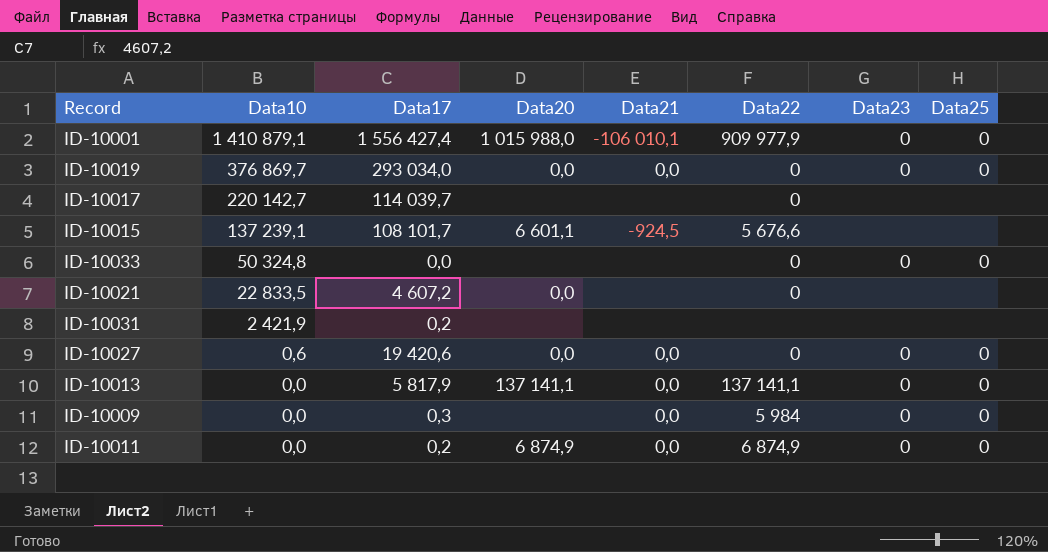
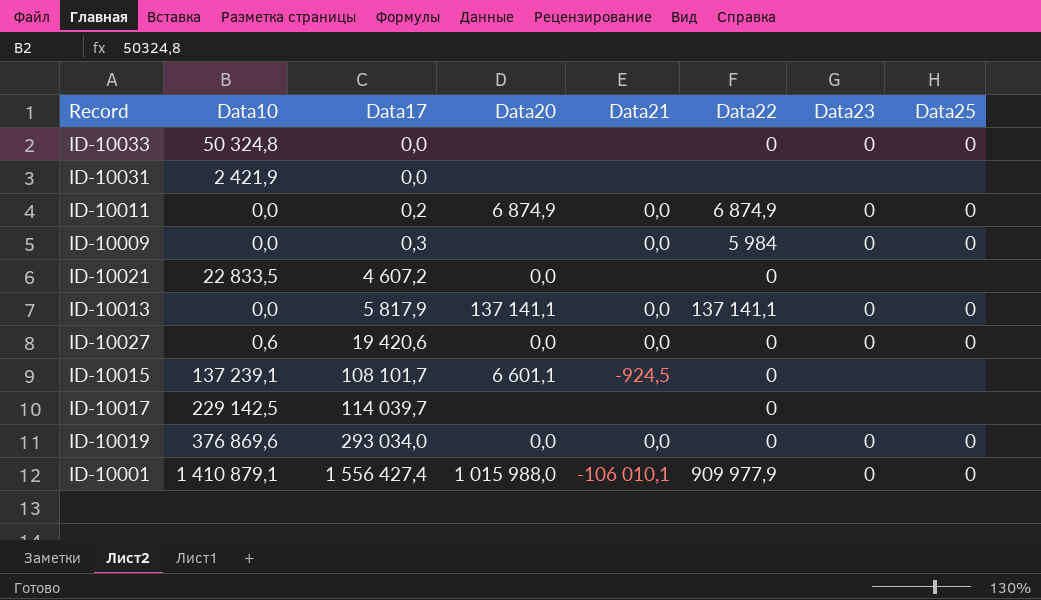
row order: Data10 descending -> Data17 ascending
ID-10031 | Data17: 0,2 -> 0,0
ID-10015 | Data22: 5 676,6 -> 0
ID-10017 | Data10: 220 142,7 -> 229 142,5
ID-10019 | Data10: 376 869,7 -> 376 869,6

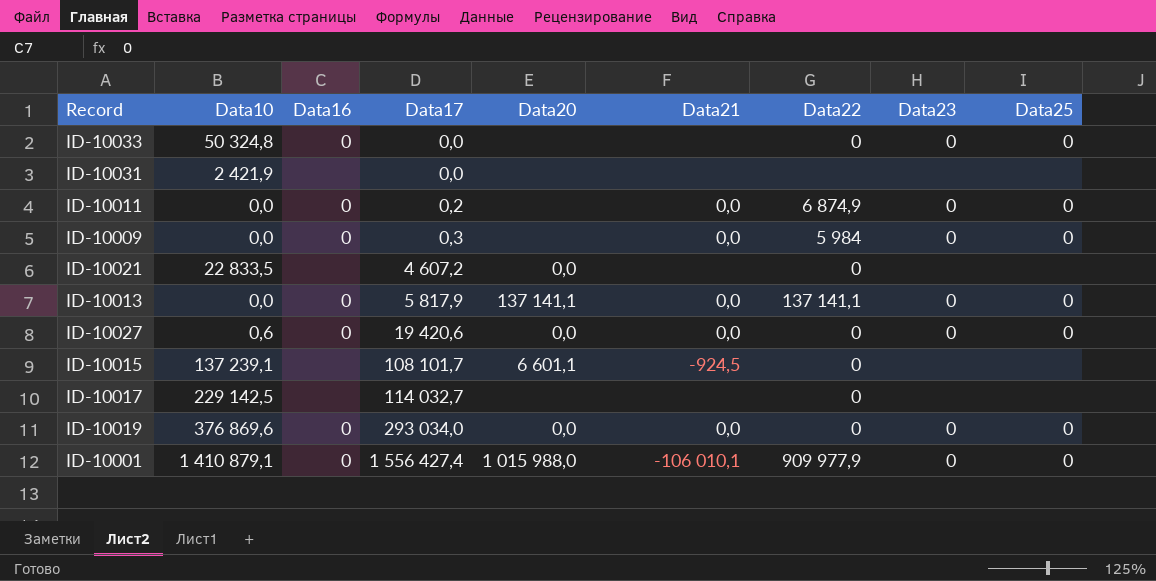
column Data16 | position: none -> 3
ID-10011 | Data20: 6 874,9 -> none
ID-10017 | Data17: 114 039,7 -> 114 032,7

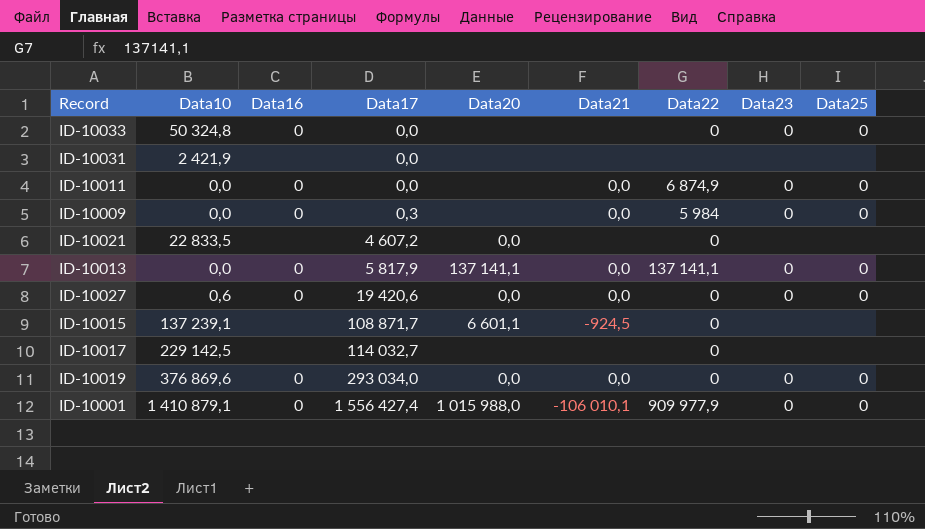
ID-10011 | Data17: 0,2 -> 0,0
ID-10015 | Data17: 108 101,7 -> 108 871,7

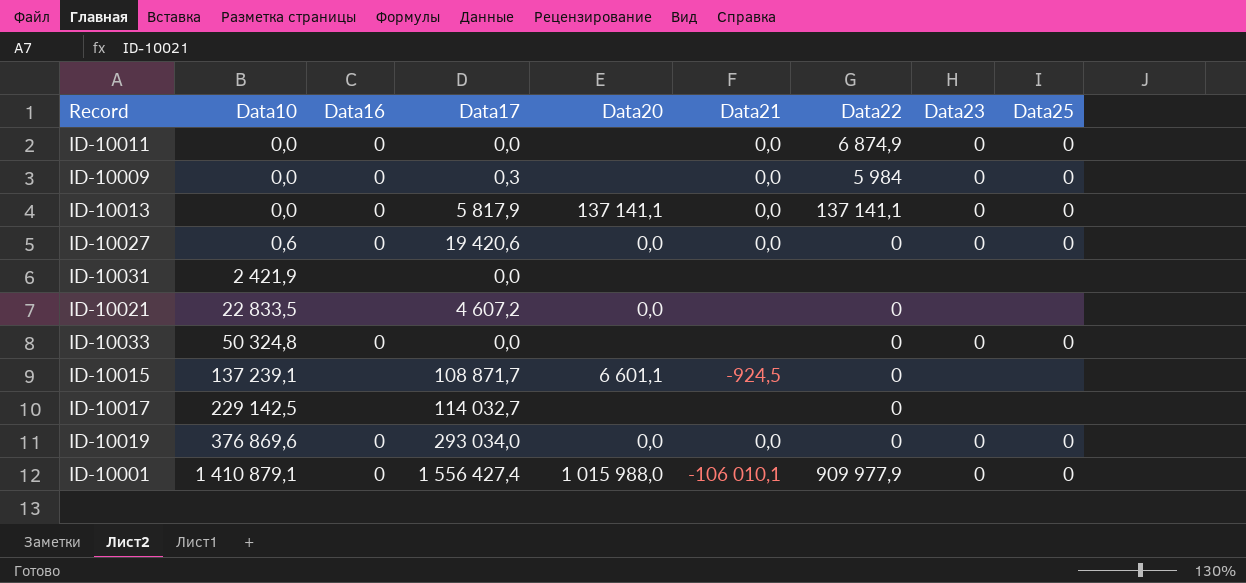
row order: Data17 ascending -> Data10 ascending

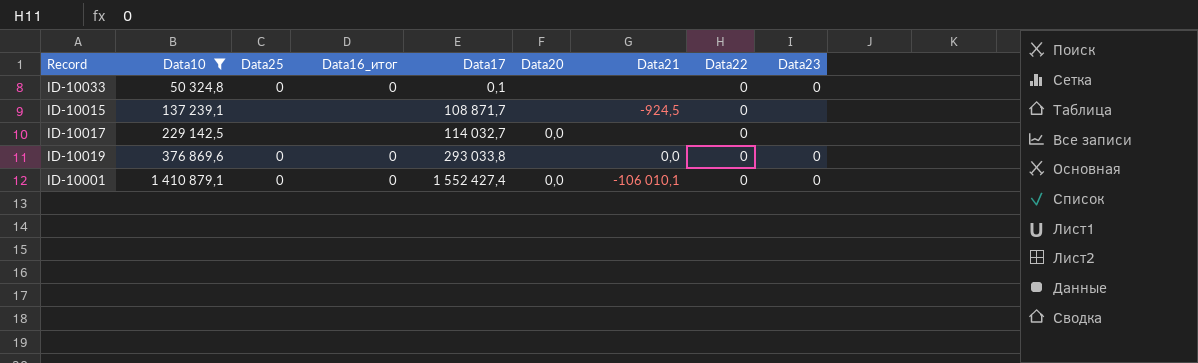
filter: none -> Data10 >= 50 324,8
column Data25 | position: 9 -> 3
column name: Data16 -> Data16_итог
ID-10033 | Data17: 0,0 -> 0,1
ID-10015 | Data20: 6 601,1 -> none
ID-10017 | Data20: none -> 0,0
ID-10019 | Data17: 293 034,0 -> 293 033,8
ID-10019 | Data20: 0,0 -> none
ID-10001 | Data17: 1 556 427,4 -> 1 552 427,4
ID-10001 | Data20: 1 015 988,0 -> 0,0
ID-10001 | Data22: 909 977,9 -> 0

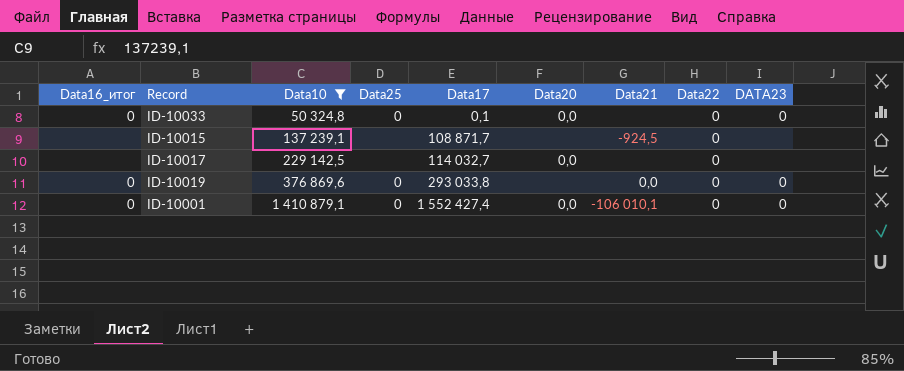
column Data16_итог | position: 4 -> 1
column name: Data23 -> DATA23
ID-10033 | Data20: none -> 0,0

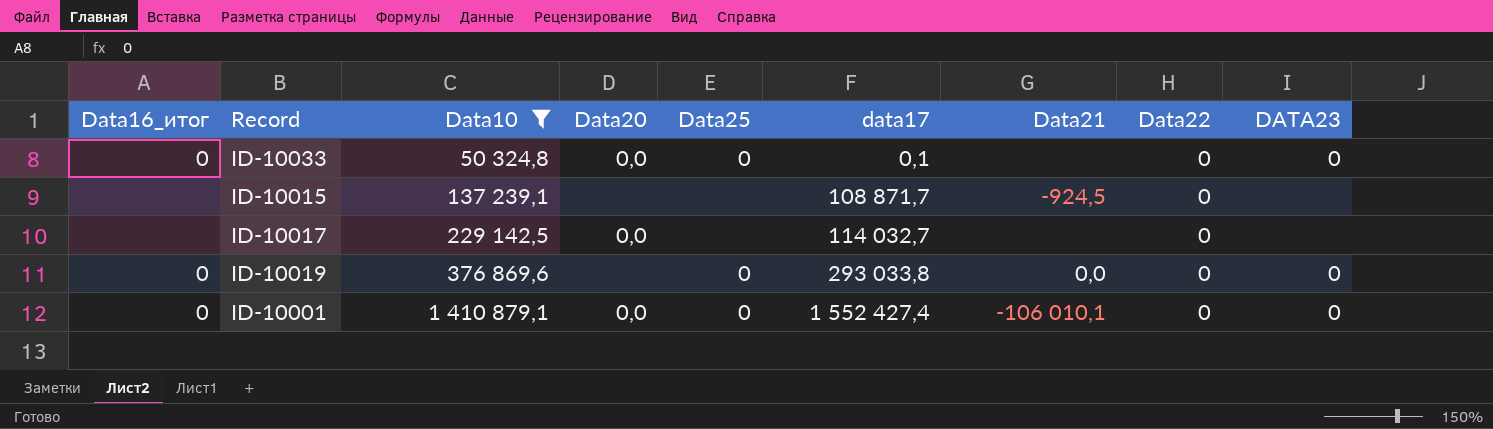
column Data20 | position: 6 -> 4
column name: Data17 -> data17

